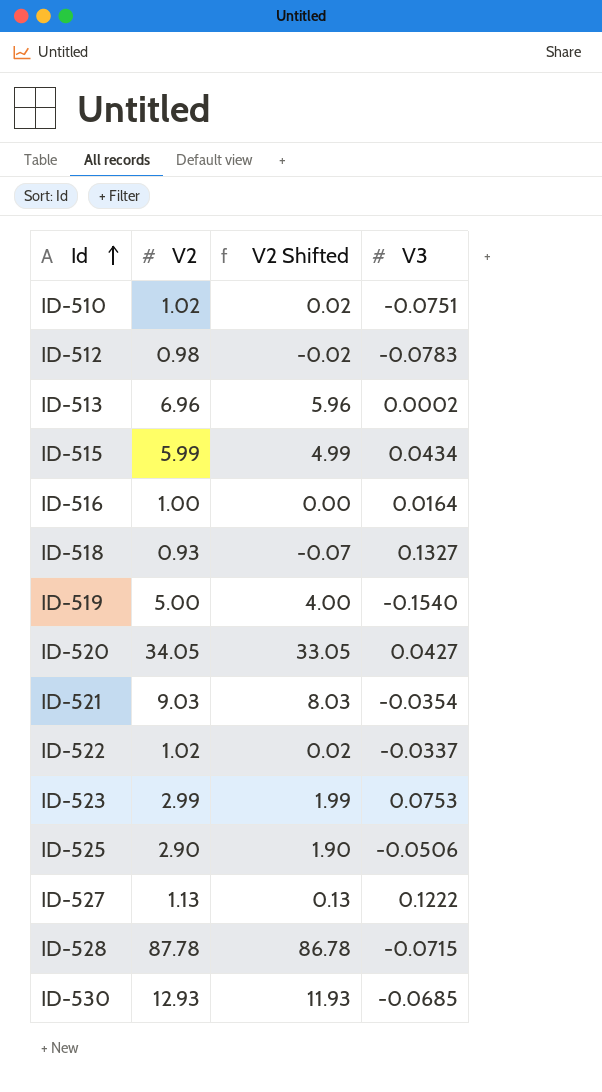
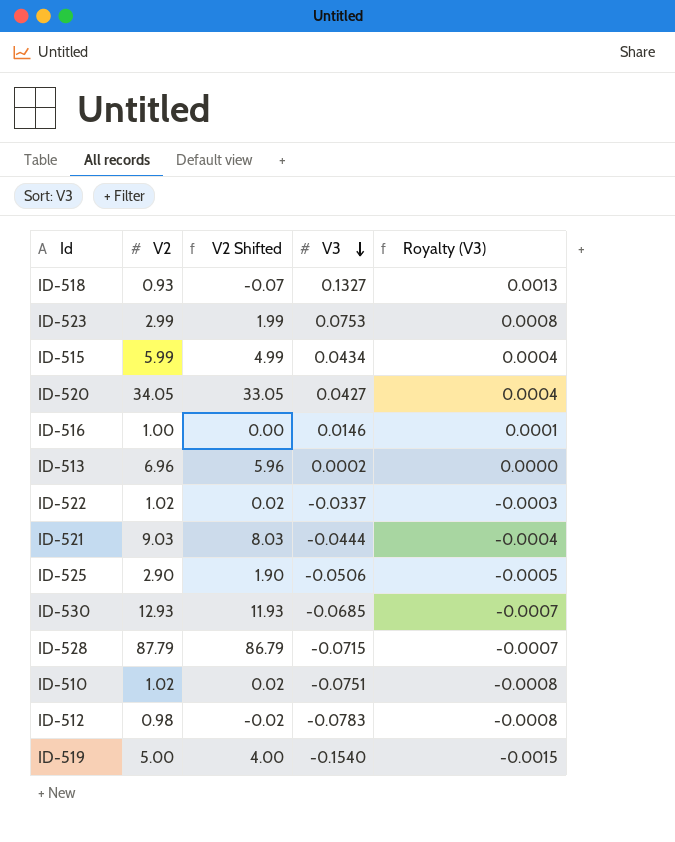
row order: Id ascending -> V3 descending
column Royalty (V3) | formula: none -> [V3] * 0.01
row ID-527: 1.13 | 0.13 | 0.1222 -> none
ID-516 | V3: 0.0164 -> 0.0146
ID-521 | V3: -0.0354 -> -0.0444
ID-528 | V2: 87.78 -> 87.79
ID-528 | V2 Shifted: 86.78 -> 86.79

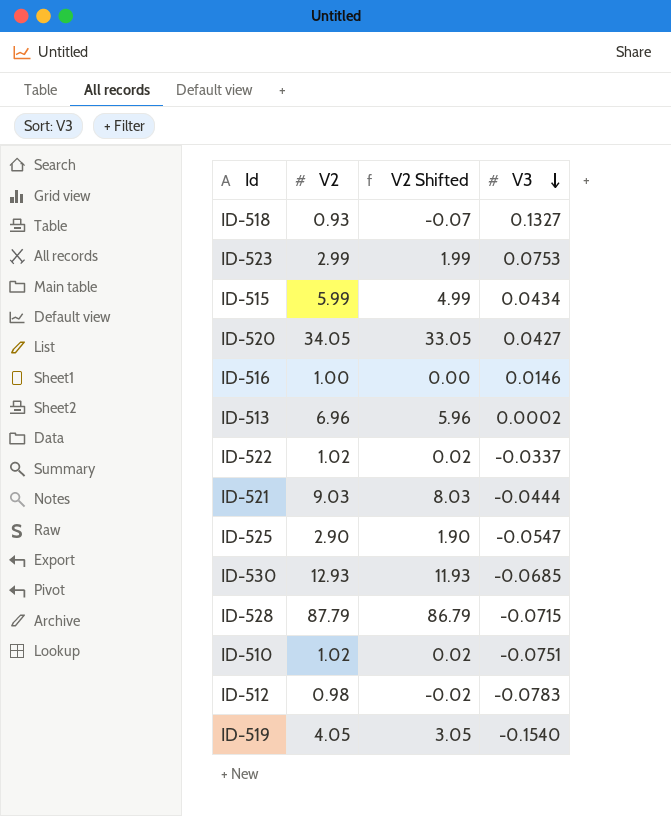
column Royalty (V3) | formula: [V3] * 0.01 -> none
ID-525 | V3: -0.0506 -> -0.0547
ID-519 | V2: 5.00 -> 4.05
ID-519 | V2 Shifted: 4.00 -> 3.05

